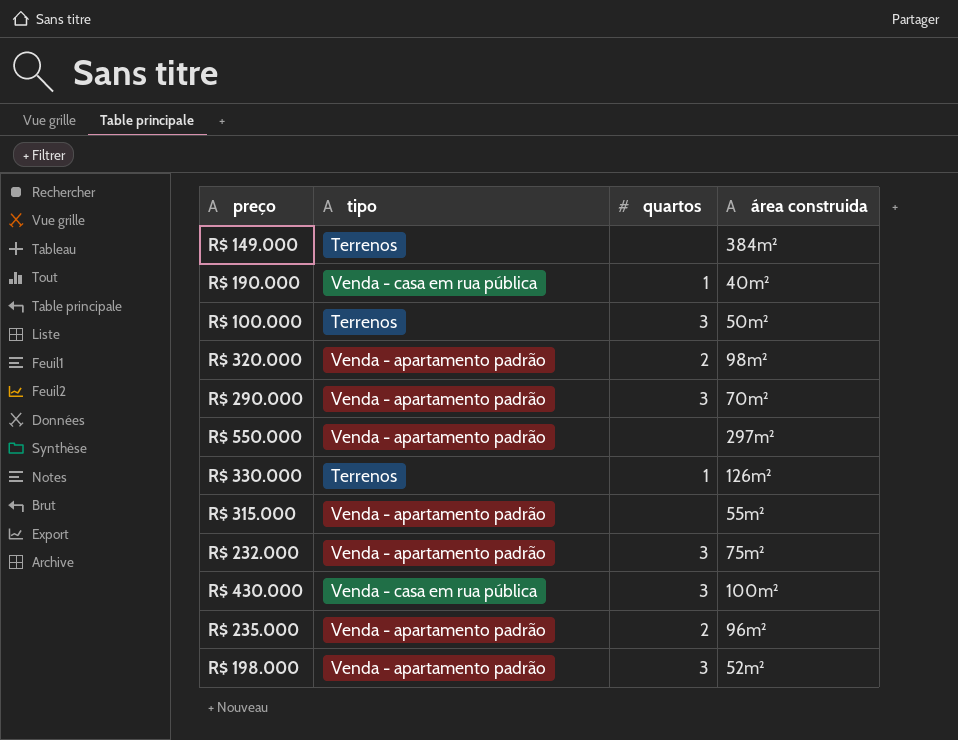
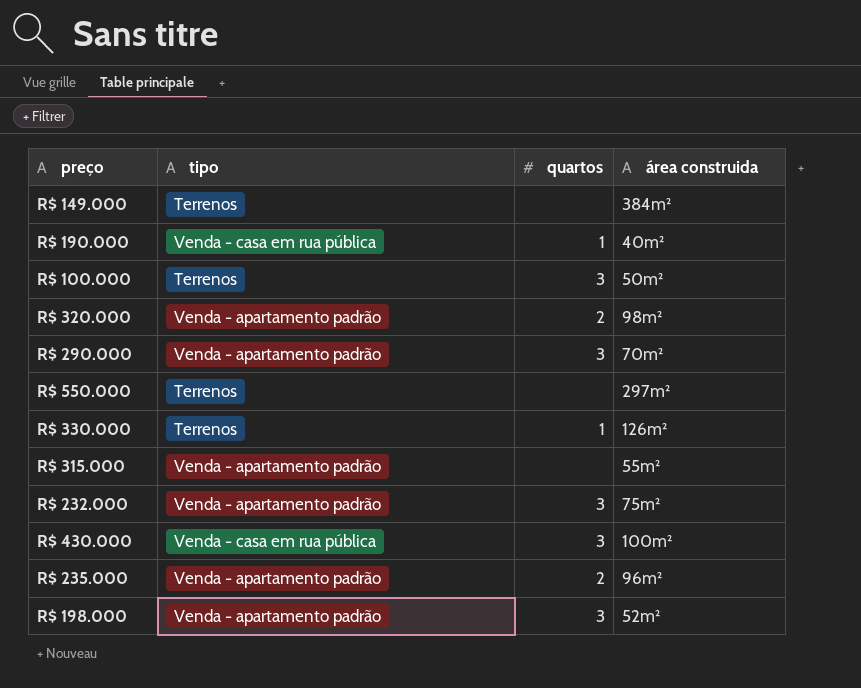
R$ 550.000 | tipo: Venda - apartamento padrão -> Terrenos

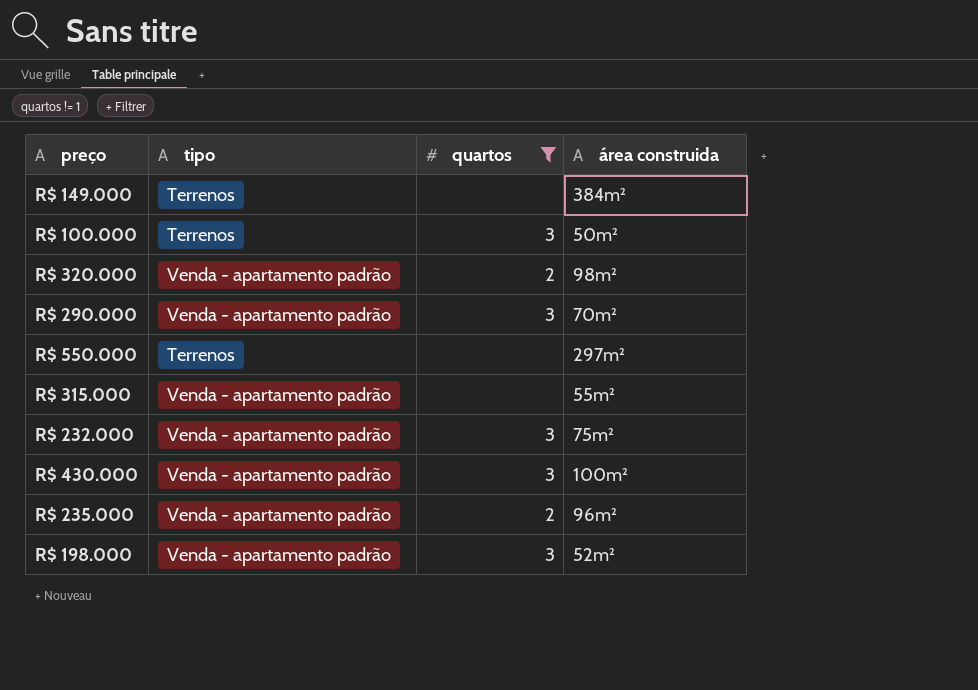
filter: none -> quartos != 1
R$ 430.000 | tipo: Venda - casa em rua pública -> Venda - apartamento padrão

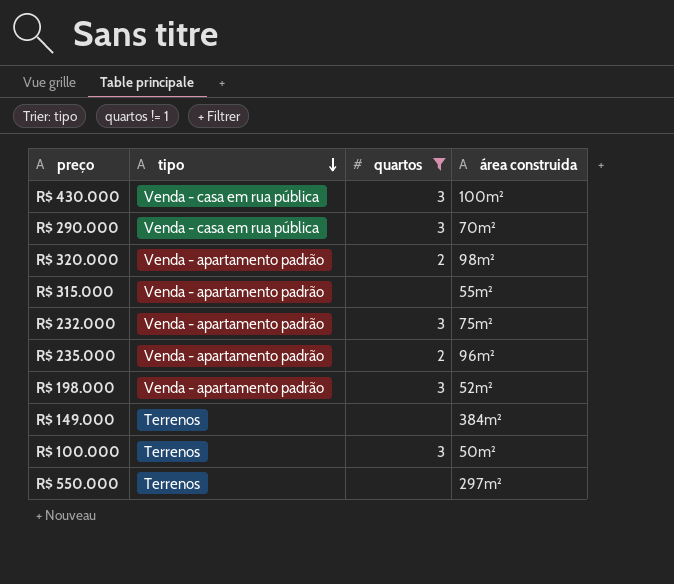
row order: none -> tipo descending
R$ 430.000 | tipo: Venda - apartamento padrão -> Venda - casa em rua pública
R$ 290.000 | tipo: Venda - apartamento padrão -> Venda - casa em rua pública

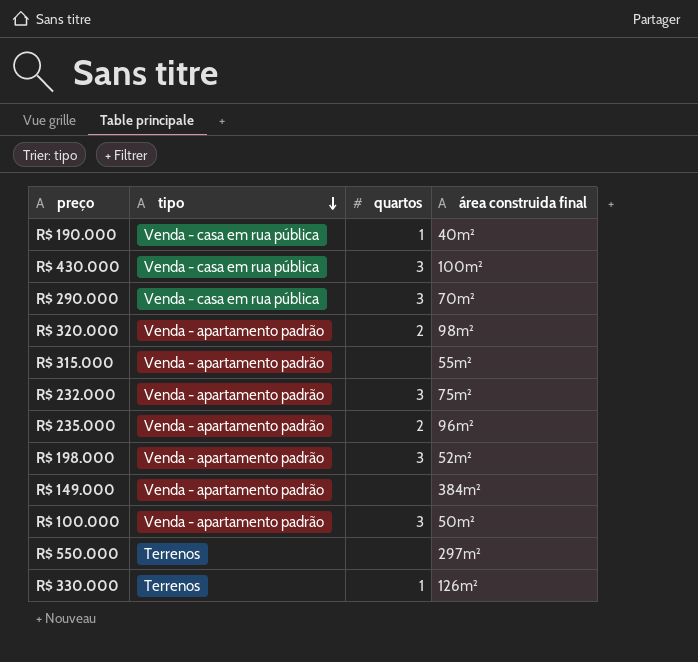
filter: quartos != 1 -> none
column name: área construida -> área construida final
R$ 149.000 | tipo: Terrenos -> Venda - apartamento padrão
R$ 100.000 | tipo: Terrenos -> Venda - apartamento padrão

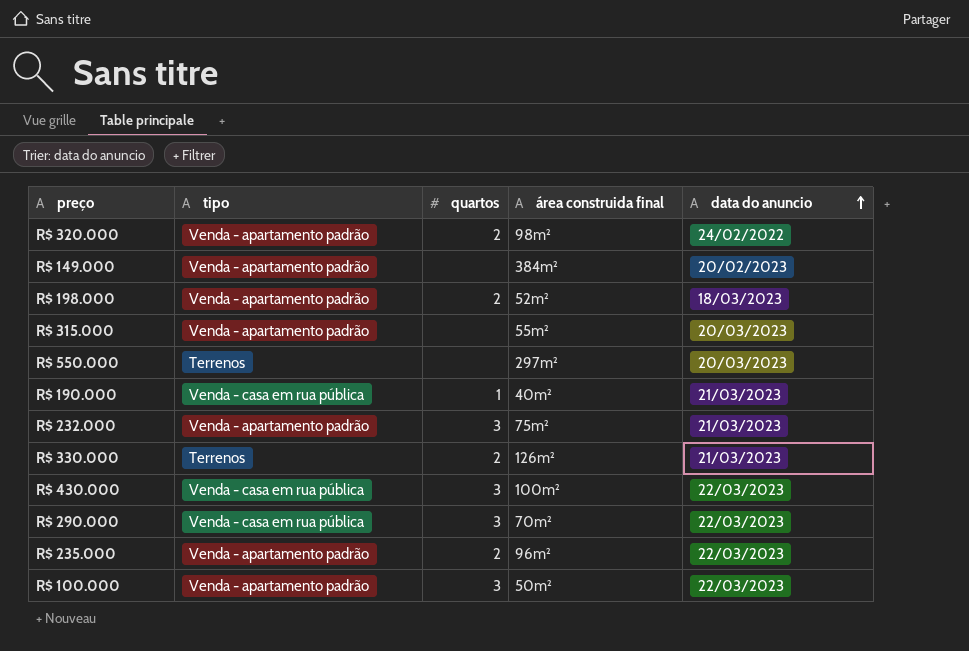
row order: tipo descending -> data do anuncio ascending
column data do anuncio | position: none -> 5
R$ 198.000 | quartos: 3 -> 2
R$ 330.000 | quartos: 1 -> 2

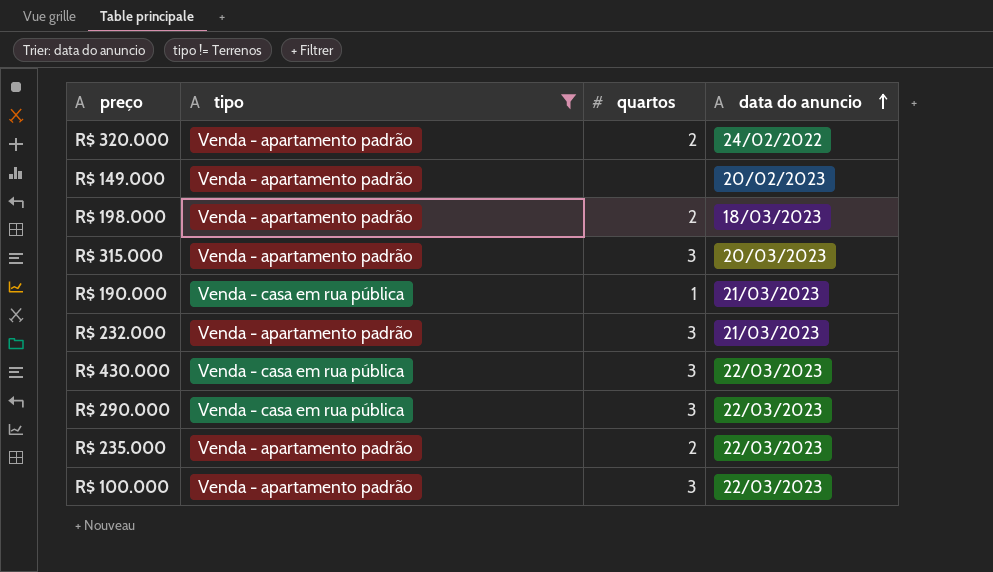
filter: none -> tipo != Terrenos
column área construida final | position: 4 -> none
R$ 315.000 | quartos: none -> 3

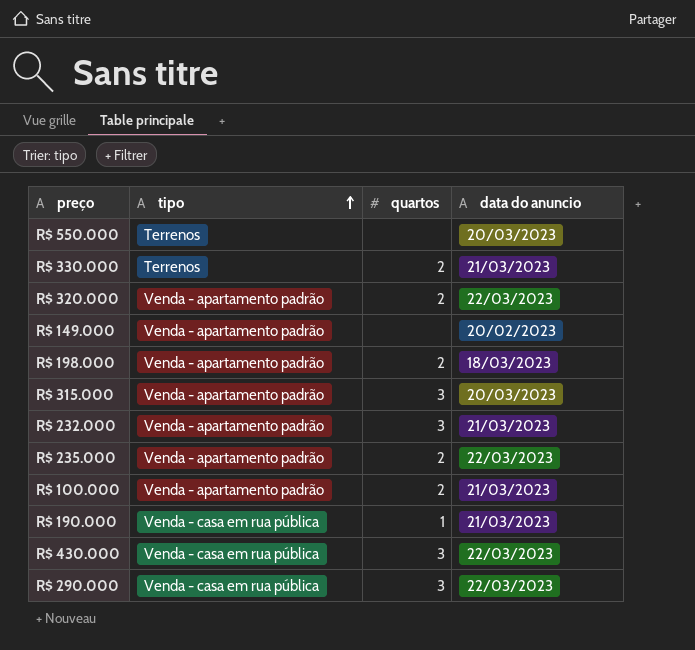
filter: tipo != Terrenos -> none
row order: data do anuncio ascending -> tipo ascending
R$ 320.000 | data do anuncio: 24/02/2022 -> 22/03/2023
R$ 100.000 | quartos: 3 -> 2
R$ 100.000 | data do anuncio: 22/03/2023 -> 21/03/2023

